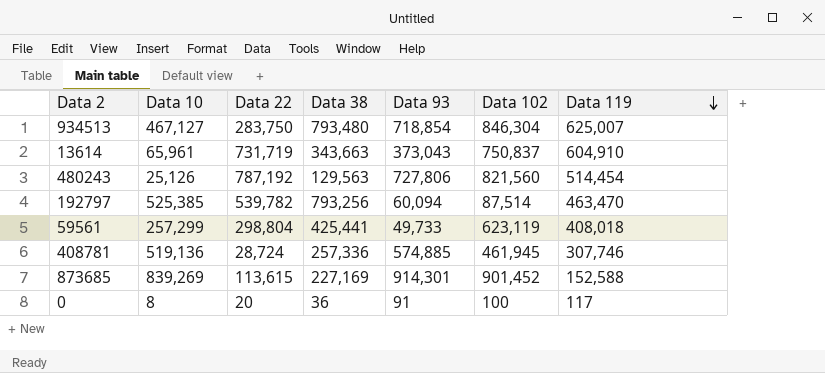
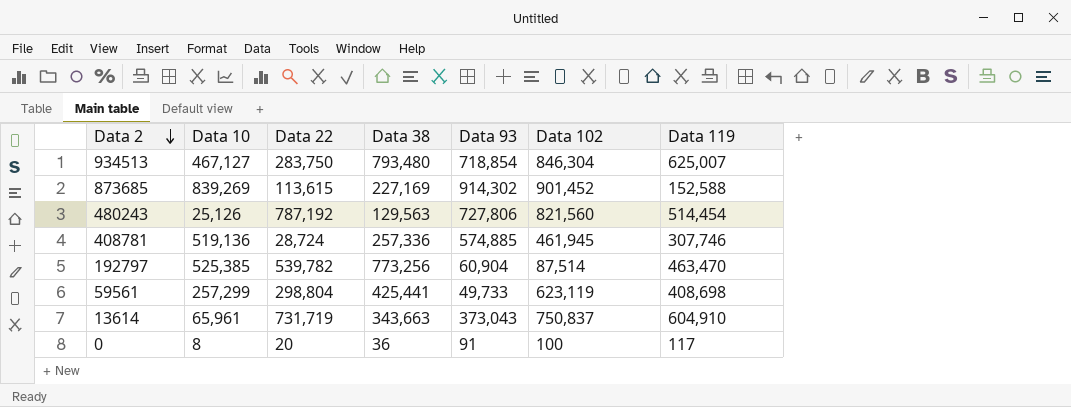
row order: Data 119 descending -> Data 2 descending
873685 | Data 93: 914,301 -> 914,302
192797 | Data 38: 793,256 -> 773,256
192797 | Data 93: 60,094 -> 60,904
59561 | Data 119: 408,018 -> 408,698

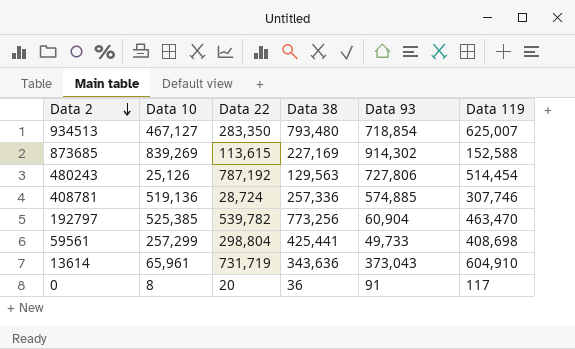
column Data 102 | position: 6 -> none
934513 | Data 22: 283,750 -> 283,350
13614 | Data 38: 343,663 -> 343,636

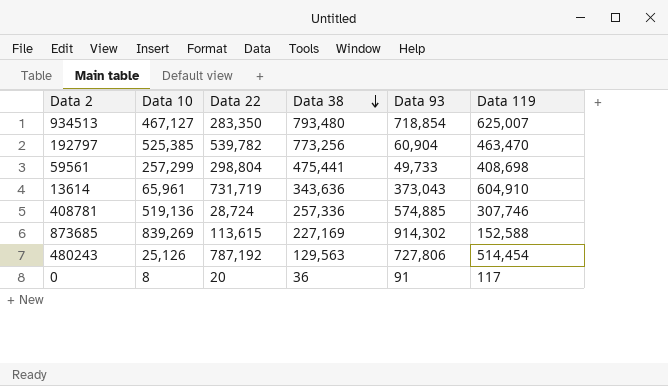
row order: Data 2 descending -> Data 38 descending
59561 | Data 38: 425,441 -> 475,441

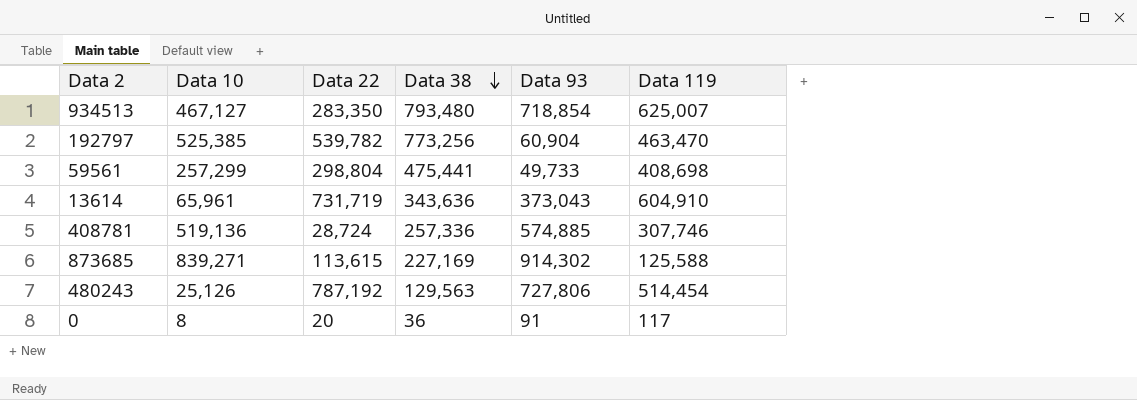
873685 | Data 10: 839,269 -> 839,271
873685 | Data 119: 152,588 -> 125,588

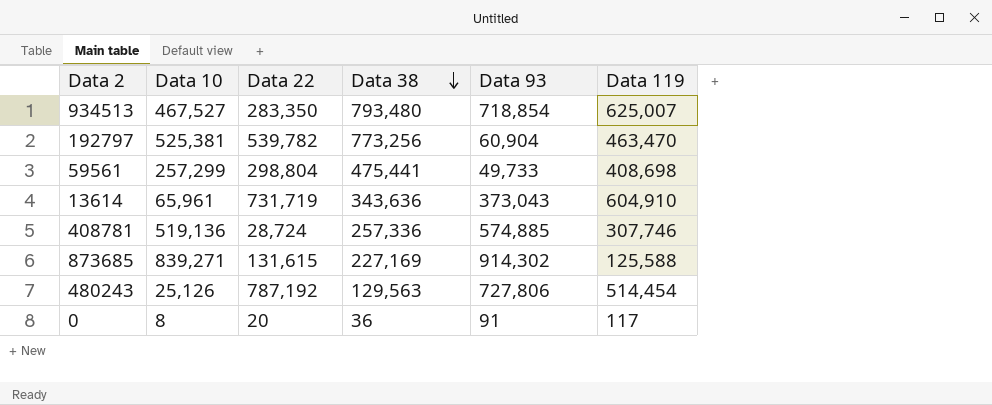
934513 | Data 10: 467,127 -> 467,527
192797 | Data 10: 525,385 -> 525,381
873685 | Data 22: 113,615 -> 131,615

